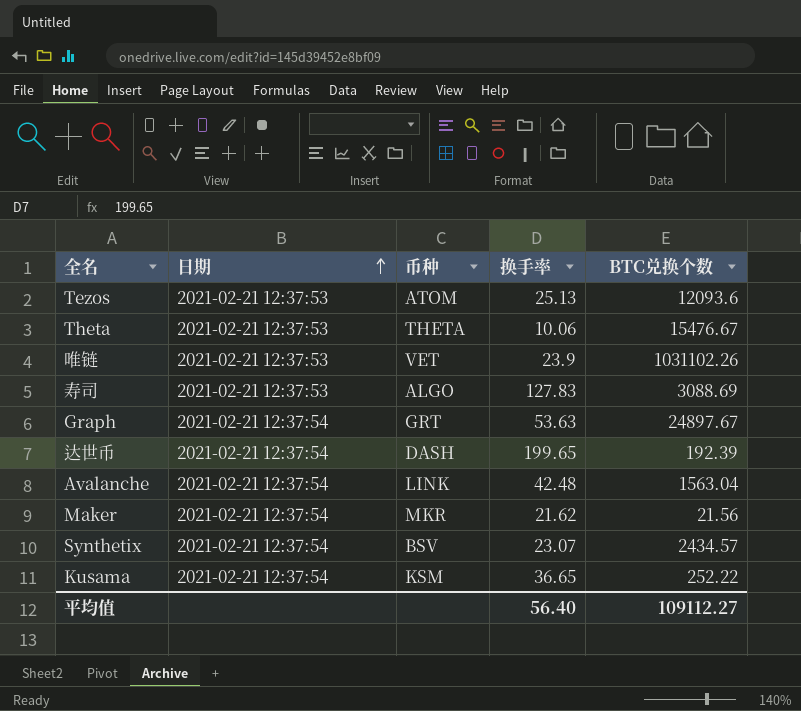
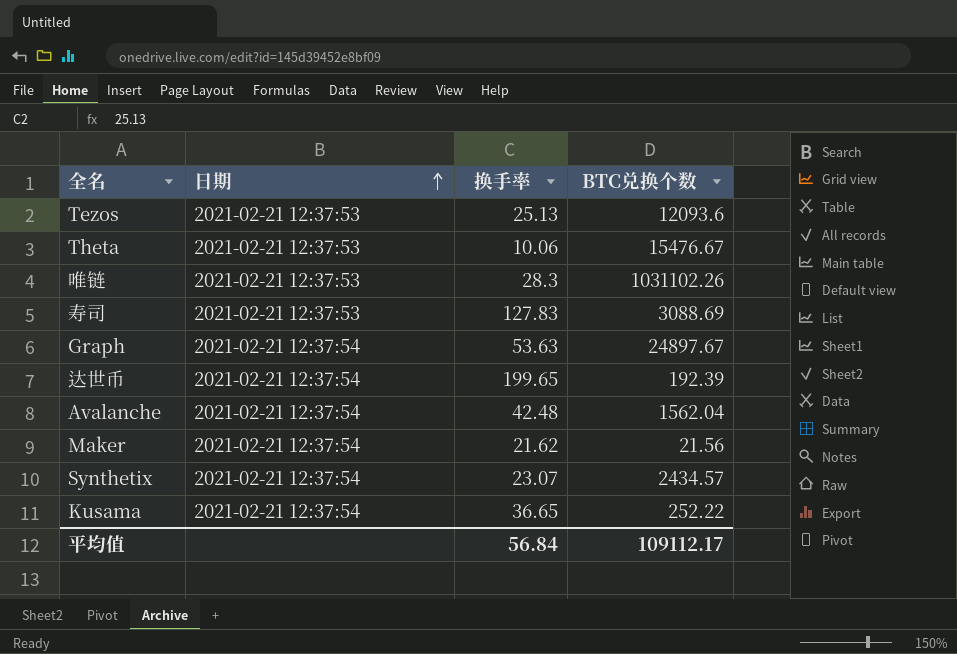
column 币种 | position: 3 -> none
唯链 | 换手率: 23.9 -> 28.3
Avalanche | BTC兑换个数: 1563.04 -> 1562.04
平均值 | 换手率: 56.40 -> 56.84
平均值 | BTC兑换个数: 109112.27 -> 109112.17

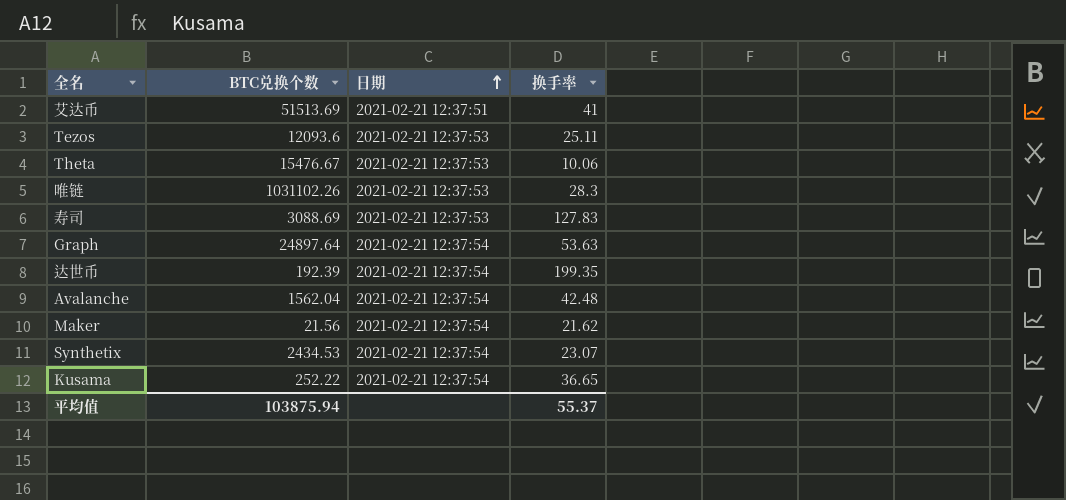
column BTC兑换个数 | position: 4 -> 2
row 艾达币: none -> 51513.69 | 2021-02-21 12:37:51 | 41
Tezos | 换手率: 25.13 -> 25.11
Graph | BTC兑换个数: 24897.67 -> 24897.64
达世币 | 换手率: 199.65 -> 199.35
Synthetix | BTC兑换个数: 2434.57 -> 2434.53
平均值 | BTC兑换个数: 109112.17 -> 103875.94
平均值 | 换手率: 56.84 -> 55.37

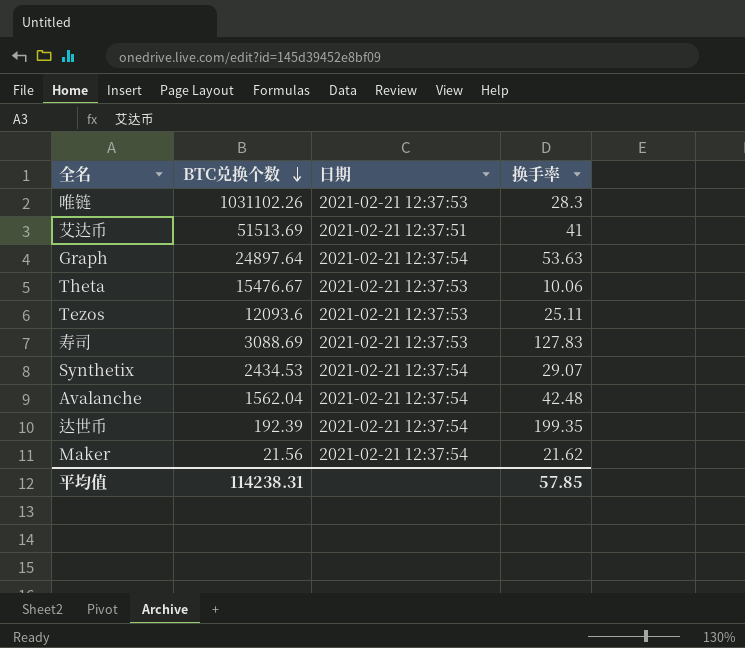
row order: 日期 ascending -> BTC兑换个数 descending
row Kusama: 252.22 | 2021-02-21 12:37:54 | 36.65 -> none
Synthetix | 换手率: 23.07 -> 29.07
平均值 | BTC兑换个数: 103875.94 -> 114238.31
平均值 | 换手率: 55.37 -> 57.85

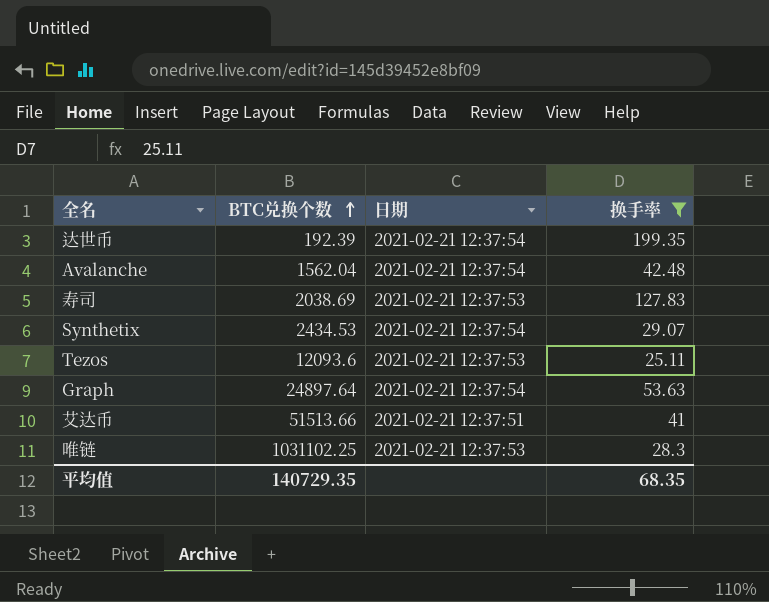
filter: none -> 换手率 >= 25.11
row order: BTC兑换个数 descending -> BTC兑换个数 ascending
寿司 | BTC兑换个数: 3088.69 -> 2038.69
艾达币 | BTC兑换个数: 51513.69 -> 51513.66
唯链 | BTC兑换个数: 1031102.26 -> 1031102.25
平均值 | BTC兑换个数: 114238.31 -> 140729.35
平均值 | 换手率: 57.85 -> 68.35

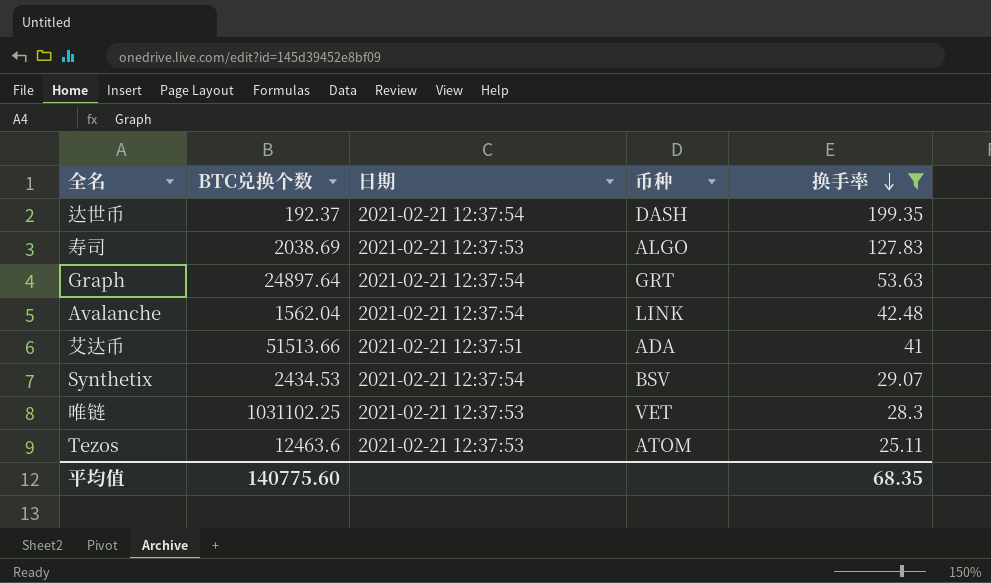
row order: BTC兑换个数 ascending -> 换手率 descending
column 币种 | position: none -> 4
达世币 | BTC兑换个数: 192.39 -> 192.37
Tezos | BTC兑换个数: 12093.6 -> 12463.6
平均值 | BTC兑换个数: 140729.35 -> 140775.60

